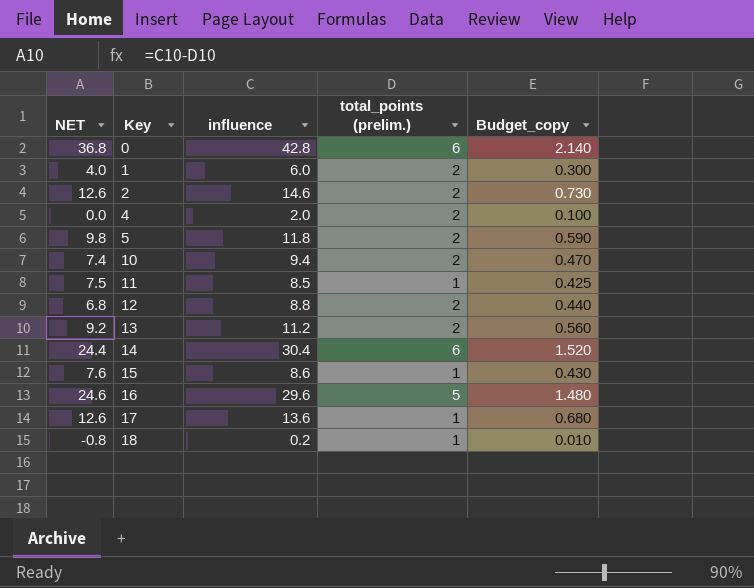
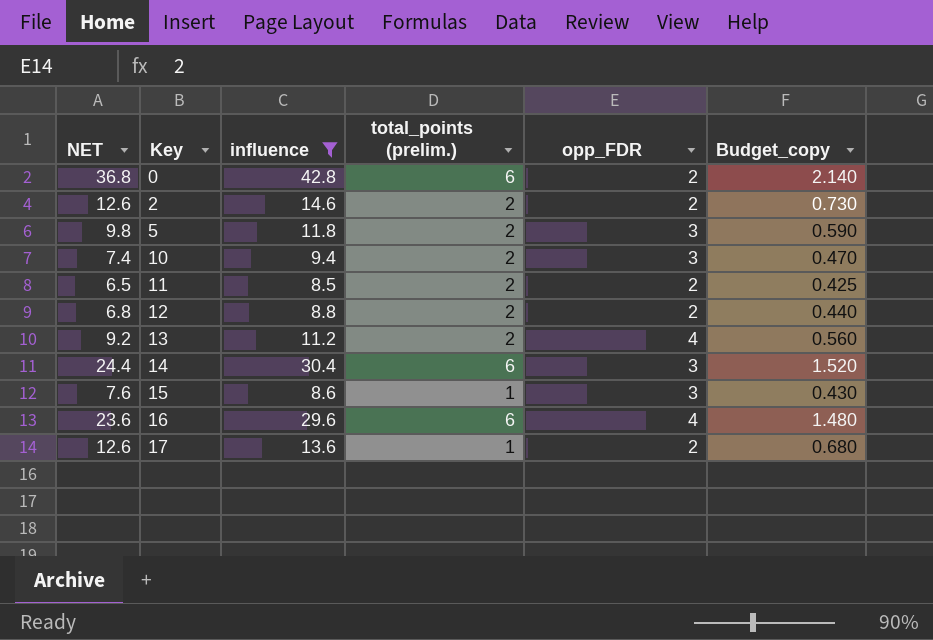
filter: none -> influence >= 8.5
column opp_FDR | position: none -> 5
11 | NET: 7.5 -> 6.5
11 | total_points (prelim.): 1 -> 2
16 | NET: 24.6 -> 23.6
16 | total_points (prelim.): 5 -> 6

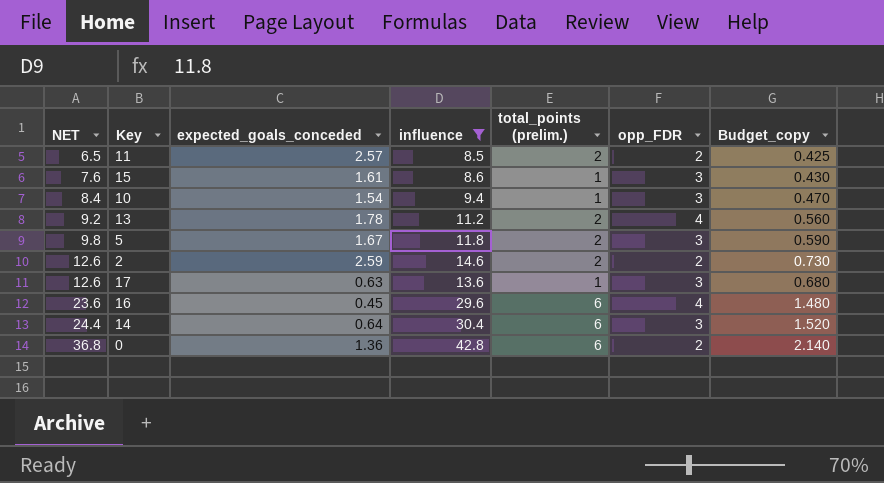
row order: Key ascending -> NET ascending
column expected_goals_conceded | position: none -> 3
row 12: 6.8 | 8.8 | 2 | 2 | 0.440 -> none
10 | NET: 7.4 -> 8.4
10 | total_points (prelim.): 2 -> 1
17 | opp_FDR: 2 -> 3

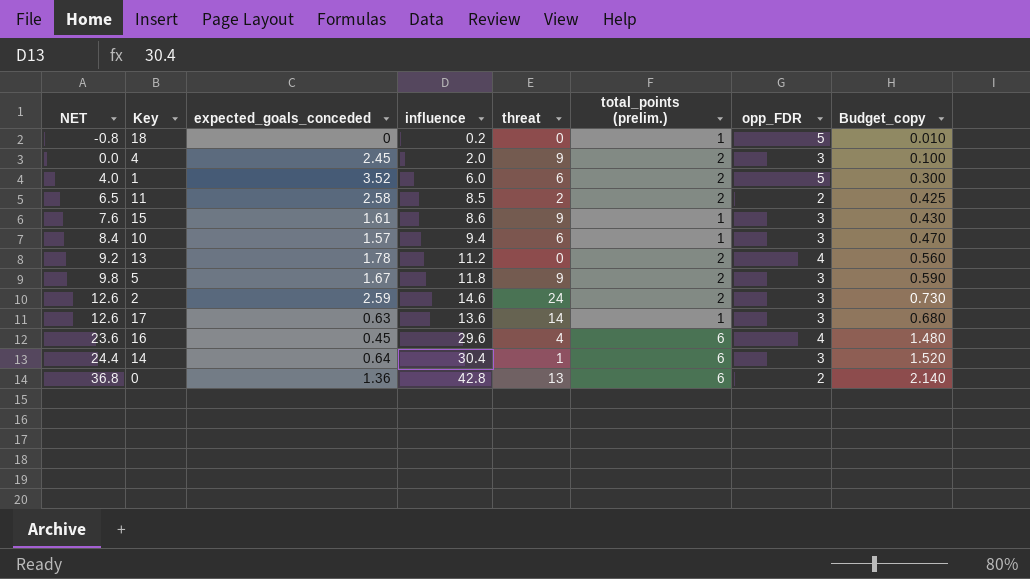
filter: influence >= 8.5 -> none
column threat | position: none -> 5
11 | expected_goals_conceded: 2.57 -> 2.58
10 | expected_goals_conceded: 1.54 -> 1.57
2 | opp_FDR: 2 -> 3

